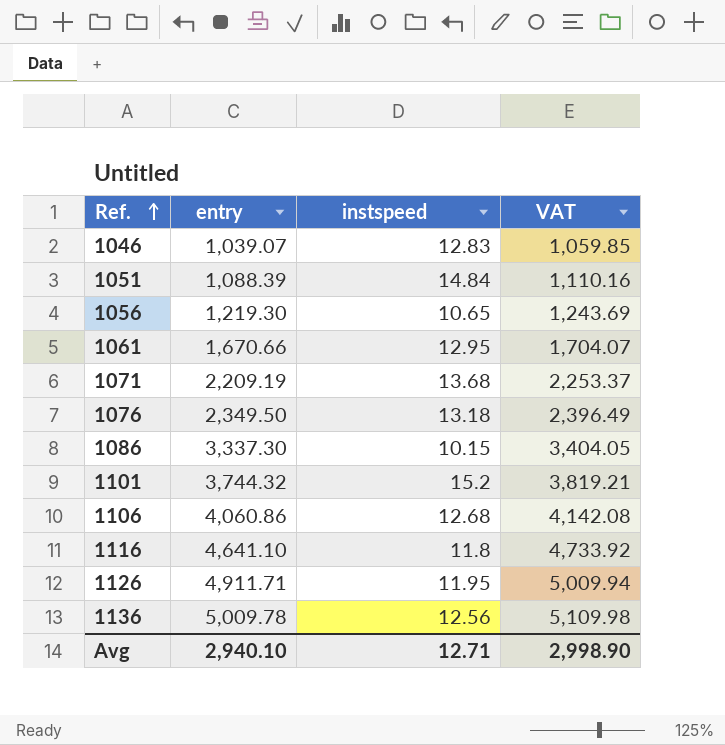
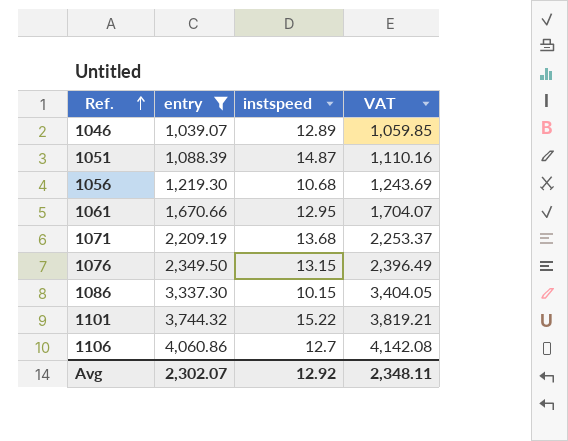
filter: none -> entry <= 4,060.86
1046 | instspeed: 12.83 -> 12.89
1051 | instspeed: 14.84 -> 14.87
1056 | instspeed: 10.65 -> 10.68
1076 | instspeed: 13.18 -> 13.15
1101 | instspeed: 15.2 -> 15.22
1106 | instspeed: 12.68 -> 12.7
Avg | entry: 2,940.10 -> 2,302.07
Avg | instspeed: 12.71 -> 12.92
Avg | VAT: 2,998.90 -> 2,348.11

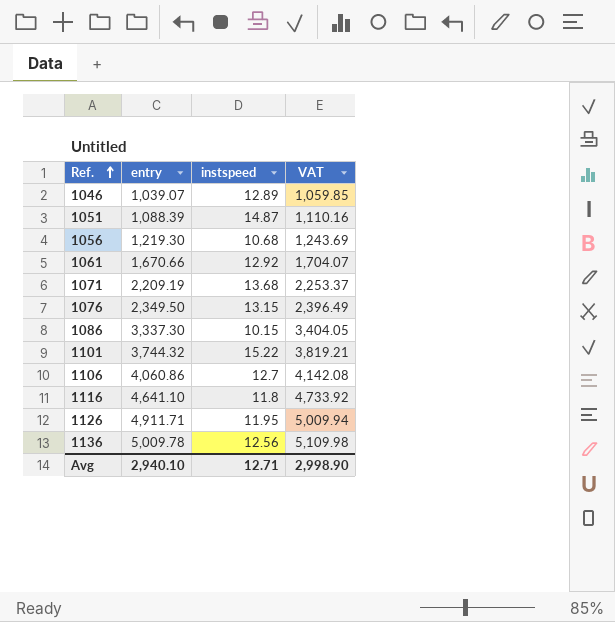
filter: entry <= 4,060.86 -> none
1061 | instspeed: 12.95 -> 12.92
Avg | entry: 2,302.07 -> 2,940.10
Avg | instspeed: 12.92 -> 12.71
Avg | VAT: 2,348.11 -> 2,998.90

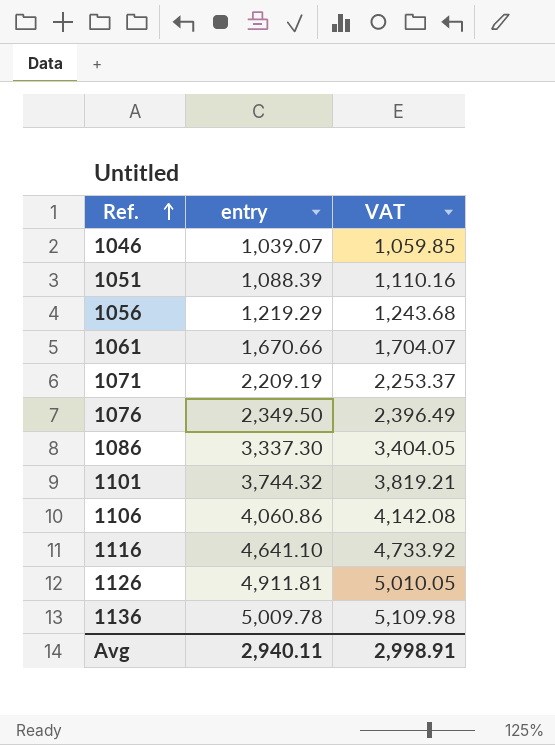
column instspeed | position: 3 -> none
1056 | entry: 1,219.30 -> 1,219.29
1056 | VAT: 1,243.69 -> 1,243.68
1126 | entry: 4,911.71 -> 4,911.81
1126 | VAT: 5,009.94 -> 5,010.05
Avg | entry: 2,940.10 -> 2,940.11
Avg | VAT: 2,998.90 -> 2,998.91

